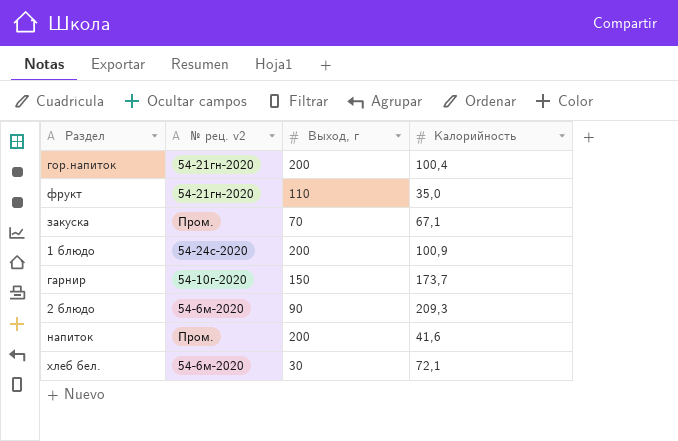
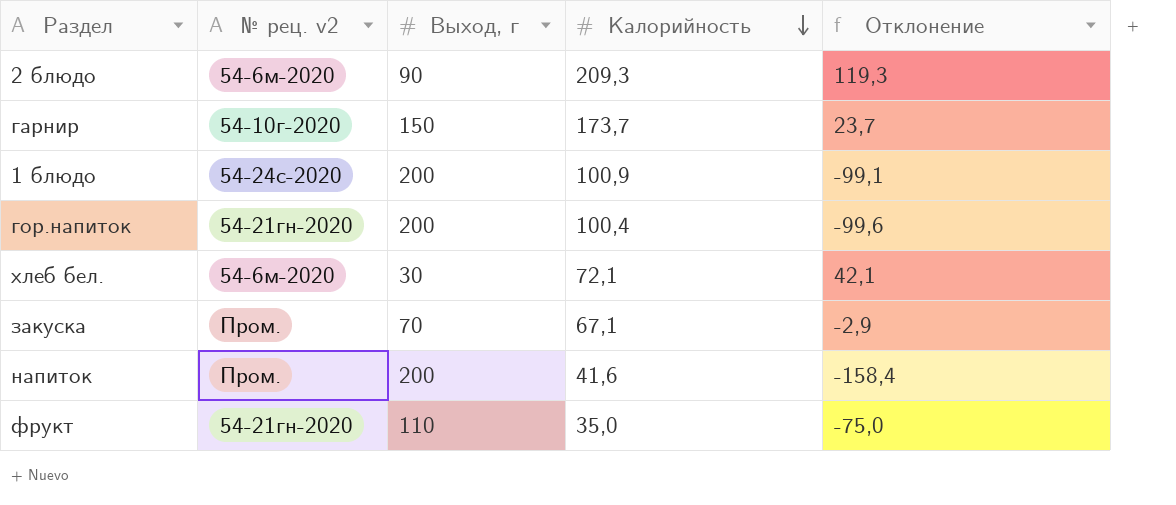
row order: none -> Калорийность descending
column Отклонение | formula: none -> [Калорийность] - [Выход, г]

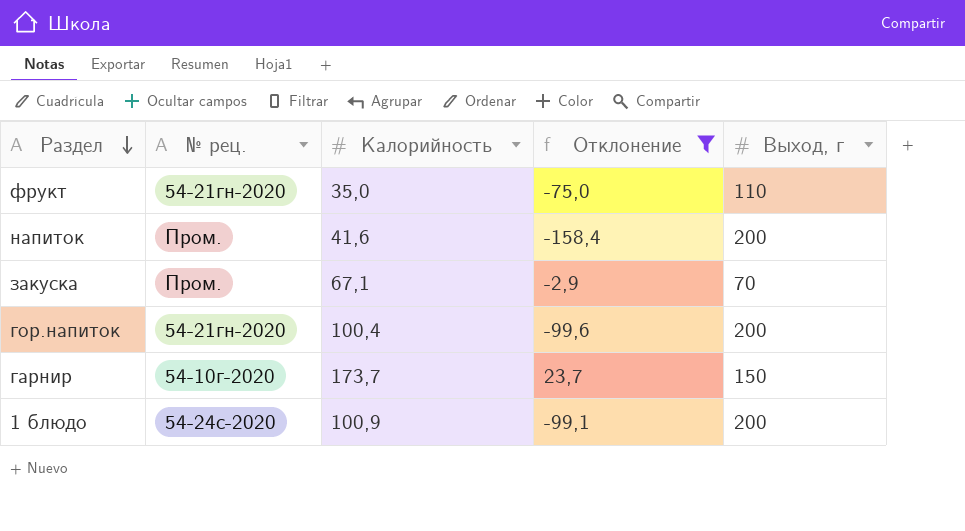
filter: none -> Отклонение <= 23,7
row order: Калорийность descending -> Раздел descending
column name: № рец. v2 -> № рец.
column Выход, г | position: 3 -> 5

